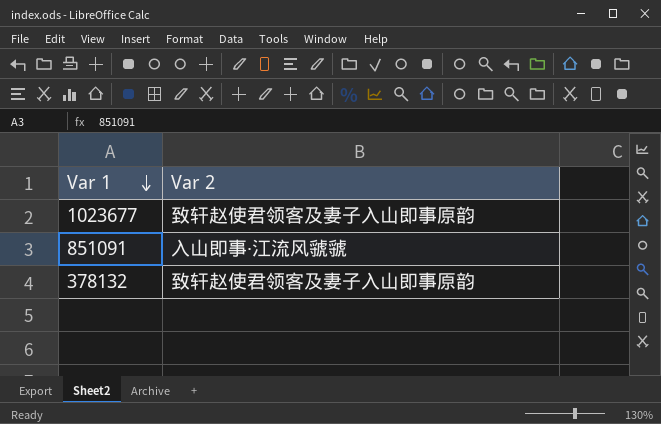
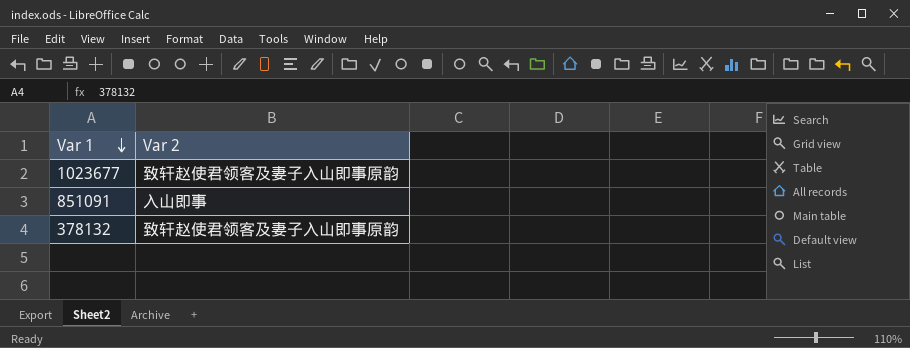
851091 | Var 2: 入山即事·江流风虢虢 -> 入山即事

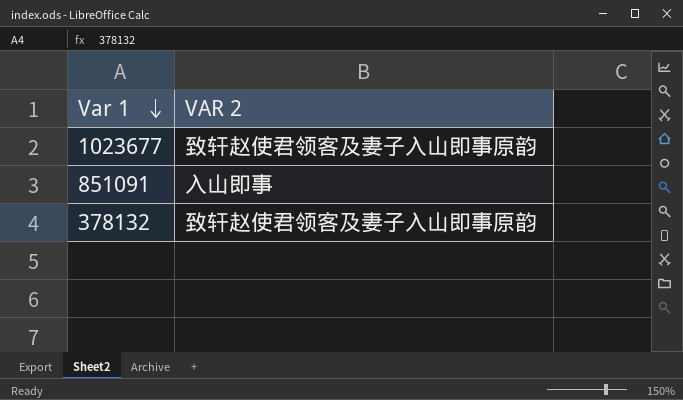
column name: Var 2 -> VAR 2

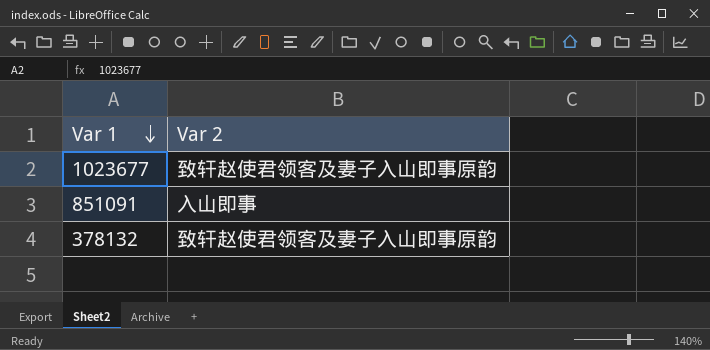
column name: VAR 2 -> Var 2

